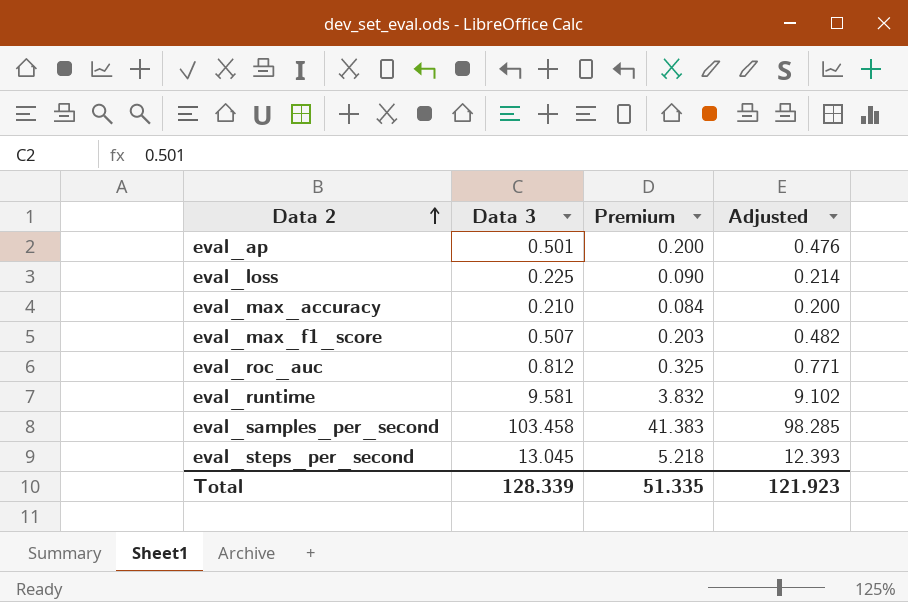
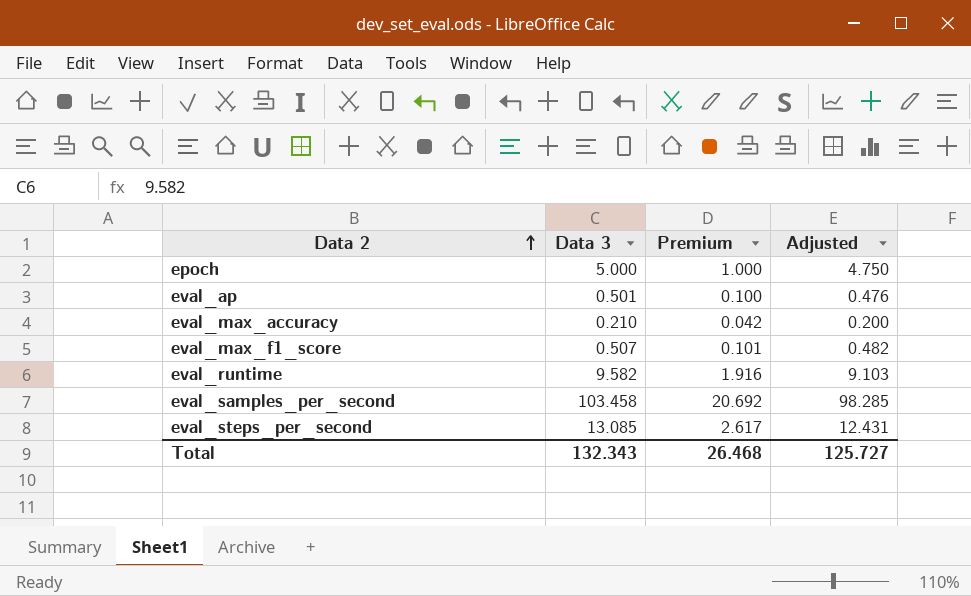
column Premium | formula: [Data 3] * 0.4 -> [Data 3] * 0.2
row eval_loss: 0.225 | 0.090 | 0.214 -> none
row eval_roc_auc: 0.812 | 0.325 | 0.771 -> none
row epoch: none -> 5.000 | 1.000 | 4.750
eval_runtime | Data 3: 9.581 -> 9.582
eval_runtime | Adjusted: 9.102 -> 9.103
eval_steps_per_second | Data 3: 13.045 -> 13.085
eval_steps_per_second | Adjusted: 12.393 -> 12.431
Total | Data 3: 128.339 -> 132.343
Total | Premium: 51.335 -> 26.468
Total | Adjusted: 121.923 -> 125.727

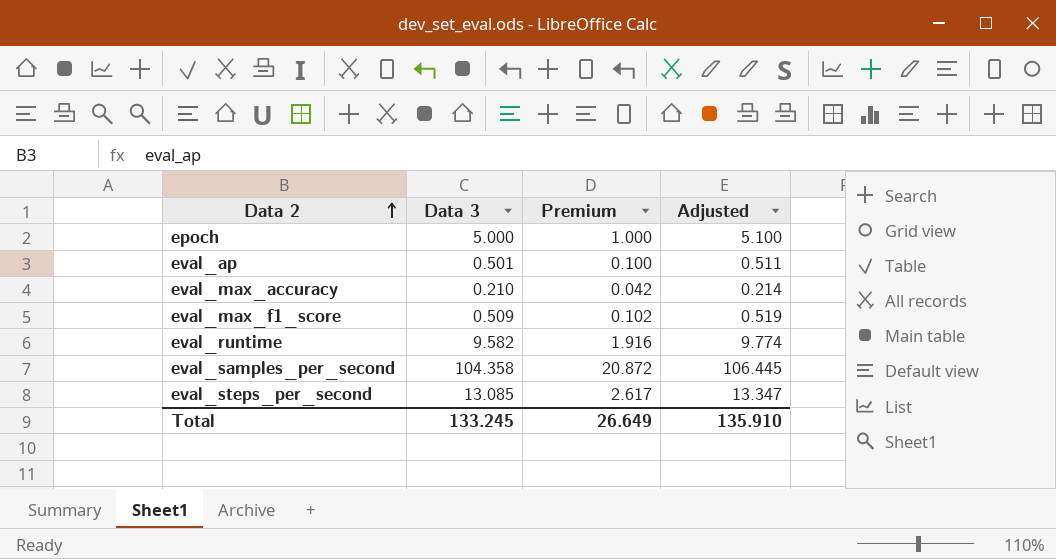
column Adjusted | formula: [Data 3] * 0.95 -> [Data 3] * 1.02
eval_max_f1_score | Data 3: 0.507 -> 0.509
eval_max_f1_score | Premium: 0.101 -> 0.102
eval_samples_per_second | Data 3: 103.458 -> 104.358
eval_samples_per_second | Premium: 20.692 -> 20.872
Total | Data 3: 132.343 -> 133.245
Total | Premium: 26.468 -> 26.649
Total | Adjusted: 125.727 -> 135.910

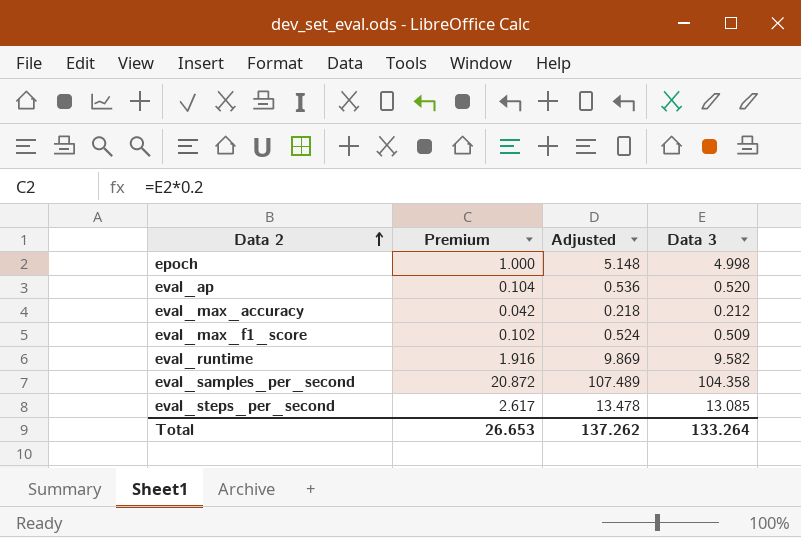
column Adjusted | formula: [Data 3] * 1.02 -> [Data 3] * 1.03
column Data 3 | position: 2 -> 4
epoch | Data 3: 5.000 -> 4.998
eval_ap | Premium: 0.100 -> 0.104
eval_ap | Data 3: 0.501 -> 0.520
eval_max_accuracy | Data 3: 0.210 -> 0.212
Total | Premium: 26.649 -> 26.653
Total | Adjusted: 135.910 -> 137.262
Total | Data 3: 133.245 -> 133.264

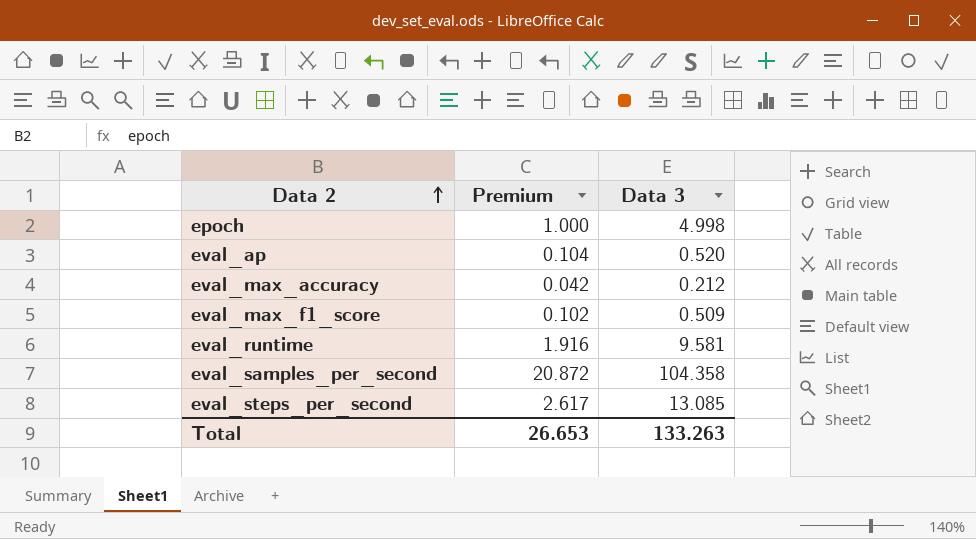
column Adjusted | formula: [Data 3] * 1.03 -> none
eval_runtime | Data 3: 9.582 -> 9.581
Total | Data 3: 133.264 -> 133.263

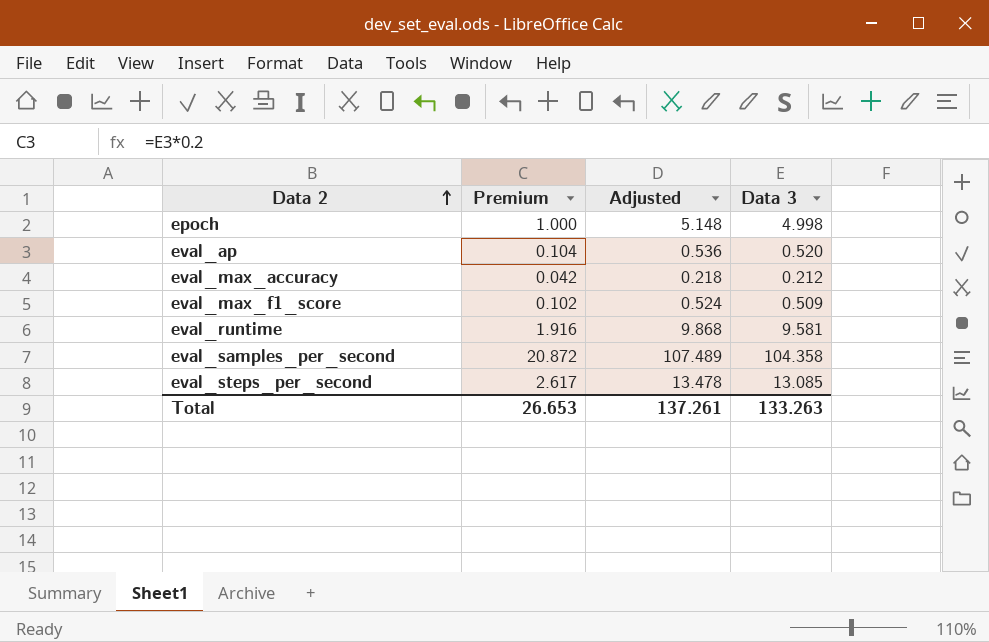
column Adjusted | formula: none -> [Data 3] * 1.03

